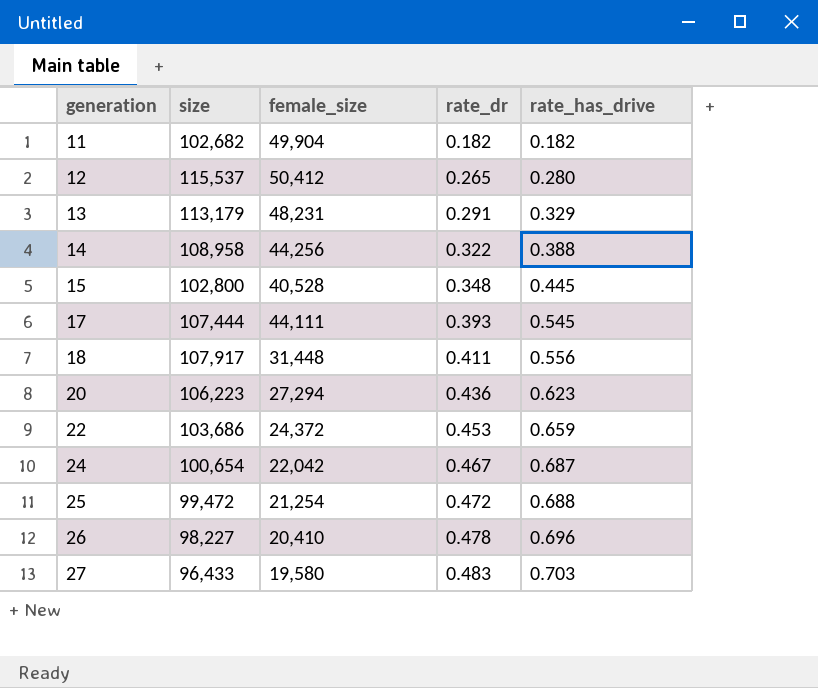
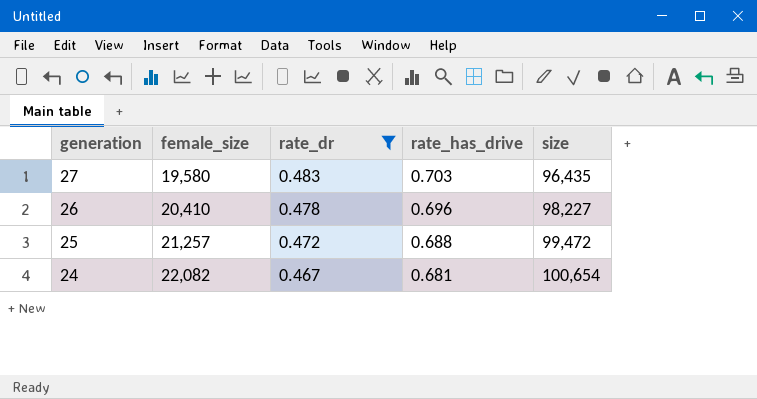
filter: none -> rate_dr >= 0.467
row order: generation ascending -> generation descending
column size | position: 2 -> 5
27 | size: 96,433 -> 96,435
25 | female_size: 21,254 -> 21,257
24 | female_size: 22,042 -> 22,082
24 | rate_has_drive: 0.687 -> 0.681

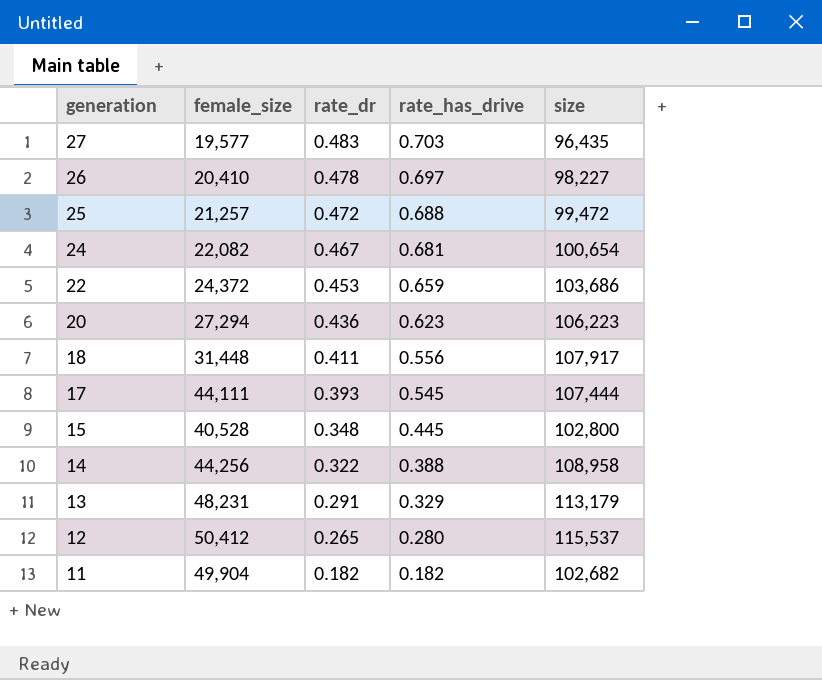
filter: rate_dr >= 0.467 -> none
27 | female_size: 19,580 -> 19,577
26 | rate_has_drive: 0.696 -> 0.697

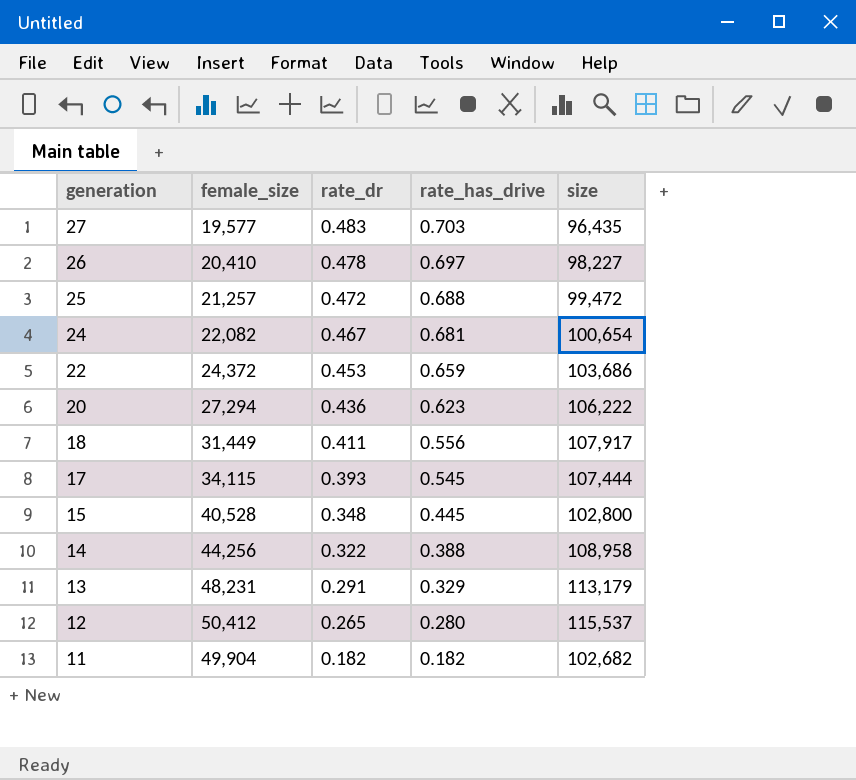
20 | size: 106,223 -> 106,222
18 | female_size: 31,448 -> 31,449
17 | female_size: 44,111 -> 34,115

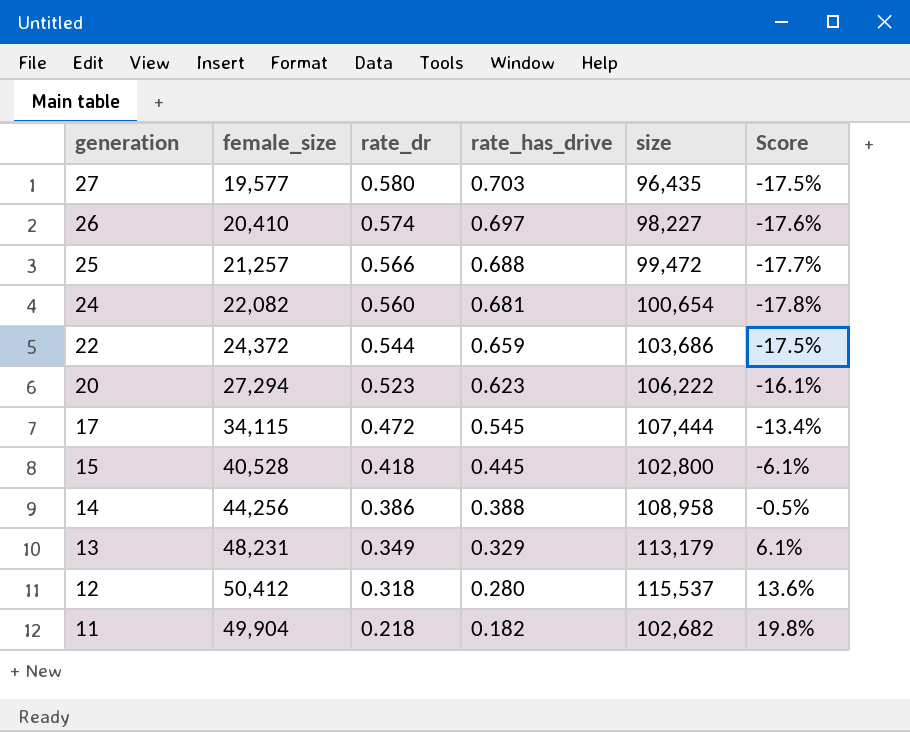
column Score | formula: none -> ([rate_dr] - [rate_has_drive]) / [rate_has_drive]
row 18: 31,449 | 0.411 | 0.556 | 107,917 -> none
27 | rate_dr: 0.483 -> 0.580
26 | rate_dr: 0.478 -> 0.574
25 | rate_dr: 0.472 -> 0.566
24 | rate_dr: 0.467 -> 0.560
22 | rate_dr: 0.453 -> 0.544
20 | rate_dr: 0.436 -> 0.523
17 | rate_dr: 0.393 -> 0.472
15 | rate_dr: 0.348 -> 0.418
14 | rate_dr: 0.322 -> 0.386
13 | rate_dr: 0.291 -> 0.349
12 | rate_dr: 0.265 -> 0.318
11 | rate_dr: 0.182 -> 0.218

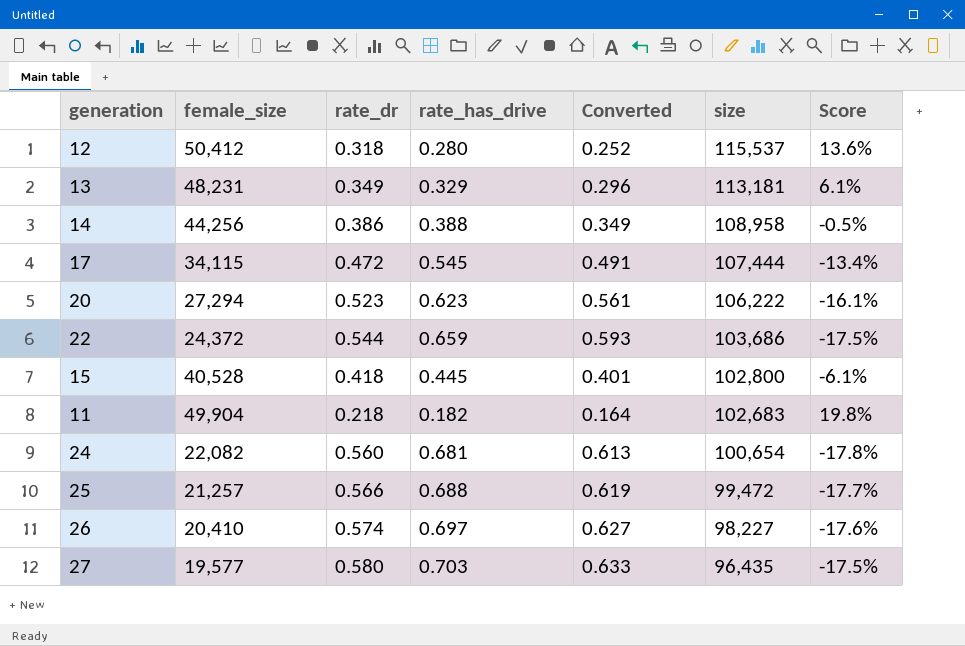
row order: generation descending -> size descending
column Converted | formula: none -> [rate_has_drive] * 0.9
13 | size: 113,179 -> 113,181
11 | size: 102,682 -> 102,683

